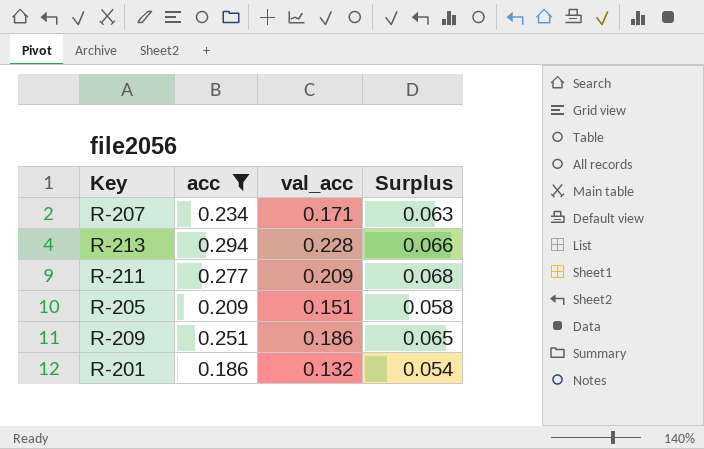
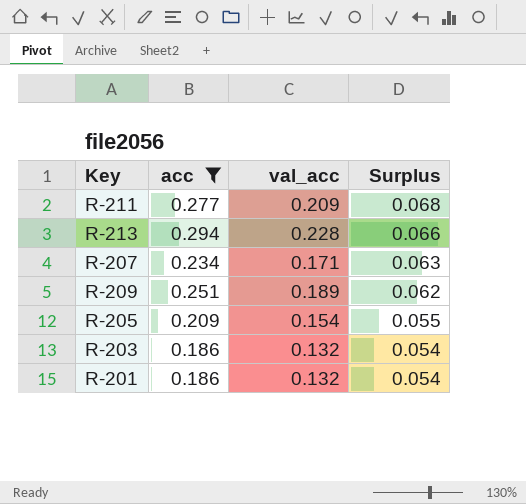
row order: none -> Surplus descending
R-209 | val_acc: 0.186 -> 0.189
R-209 | Surplus: 0.065 -> 0.062
R-205 | val_acc: 0.151 -> 0.154
R-205 | Surplus: 0.058 -> 0.055
row R-203: none -> 0.186 | 0.132 | 0.054

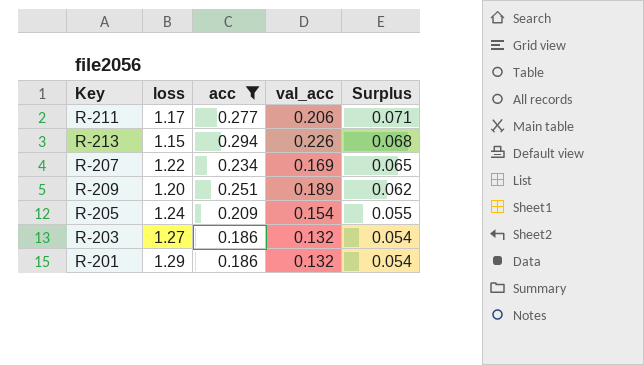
column loss | position: none -> 2
R-211 | val_acc: 0.209 -> 0.206
R-211 | Surplus: 0.068 -> 0.071
R-213 | val_acc: 0.228 -> 0.226
R-213 | Surplus: 0.066 -> 0.068
R-207 | val_acc: 0.171 -> 0.169
R-207 | Surplus: 0.063 -> 0.065

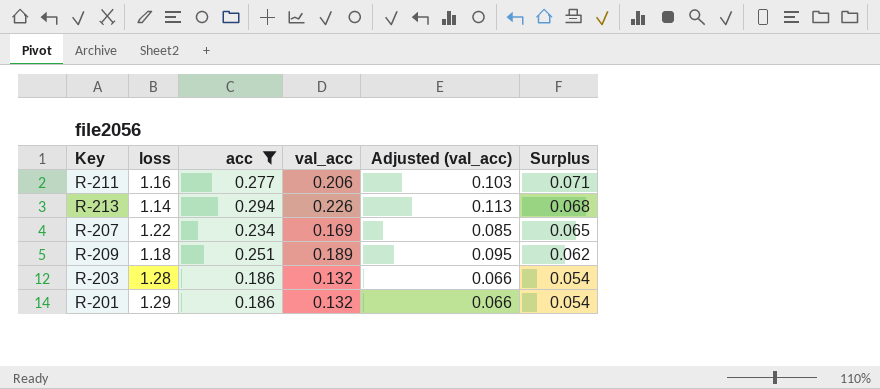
column Adjusted (val_acc) | formula: none -> [val_acc] * 0.5
row R-205: 1.24 | 0.209 | 0.154 | 0.055 -> none
R-211 | loss: 1.17 -> 1.16
R-213 | loss: 1.15 -> 1.14
R-209 | loss: 1.20 -> 1.18
R-203 | loss: 1.27 -> 1.28

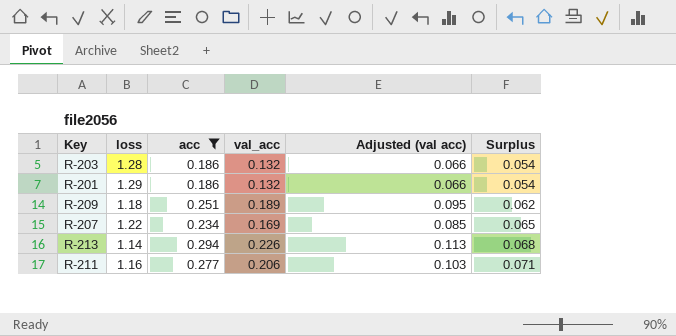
row order: Surplus descending -> Surplus ascending
column name: Adjusted (val_acc) -> Adjusted (val acc)

